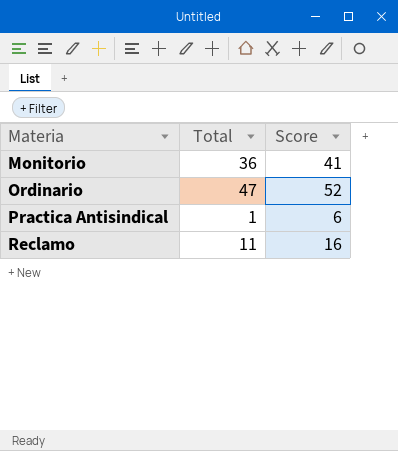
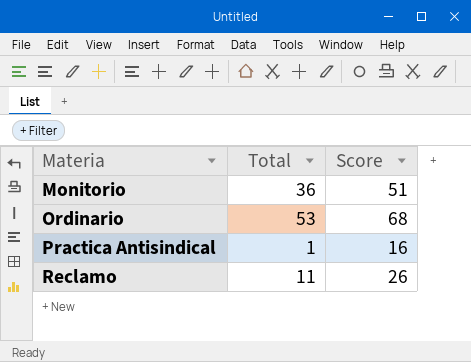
column Score | formula: [Total] + 5 -> [Total] + 15
Ordinario | Total: 47 -> 53

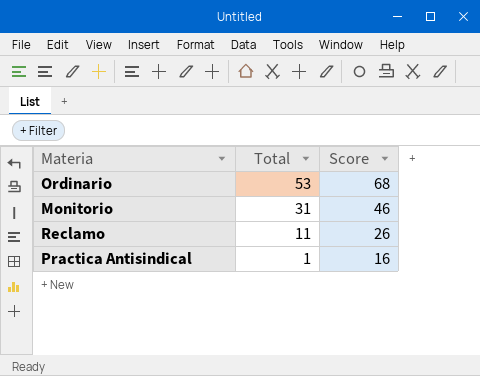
row order: Materia ascending -> Total descending
Monitorio | Total: 36 -> 31
Monitorio | Score: 51 -> 46

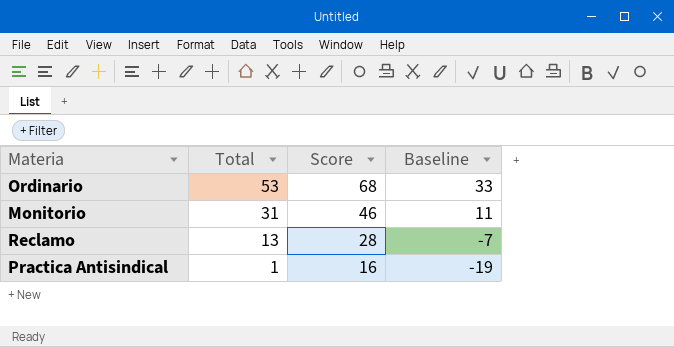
column Baseline | formula: none -> [Total] - 20
Reclamo | Total: 11 -> 13
Reclamo | Score: 26 -> 28

